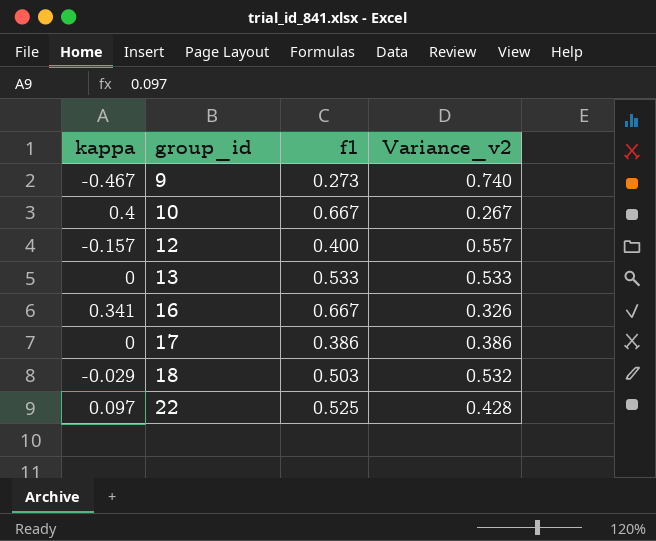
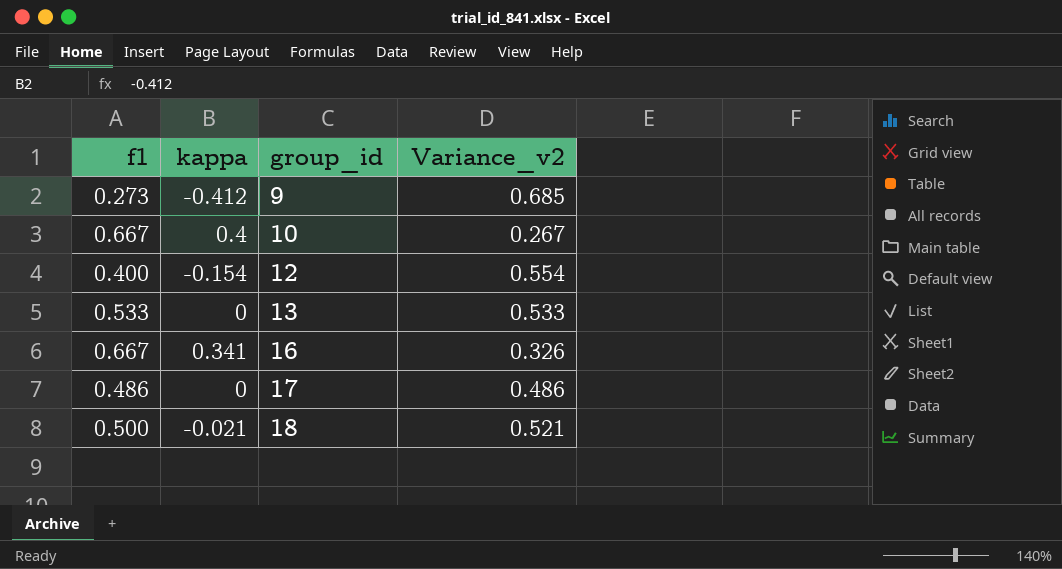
column f1 | position: 3 -> 1
row 22: 0.097 | 0.525 | 0.428 -> none
9 | kappa: -0.467 -> -0.412
9 | Variance_v2: 0.740 -> 0.685
12 | kappa: -0.157 -> -0.154
12 | Variance_v2: 0.557 -> 0.554
17 | f1: 0.386 -> 0.486
17 | Variance_v2: 0.386 -> 0.486
18 | f1: 0.503 -> 0.500
18 | kappa: -0.029 -> -0.021
18 | Variance_v2: 0.532 -> 0.521

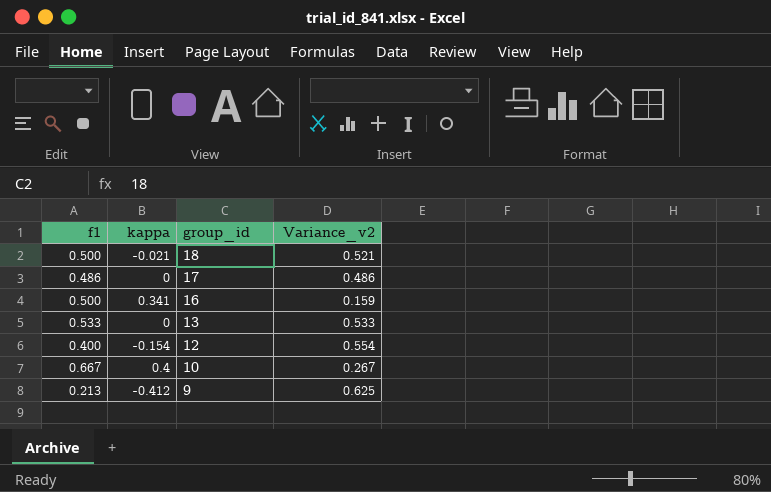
row order: group_id ascending -> group_id descending
16 | f1: 0.667 -> 0.500
16 | Variance_v2: 0.326 -> 0.159
9 | f1: 0.273 -> 0.213
9 | Variance_v2: 0.685 -> 0.625

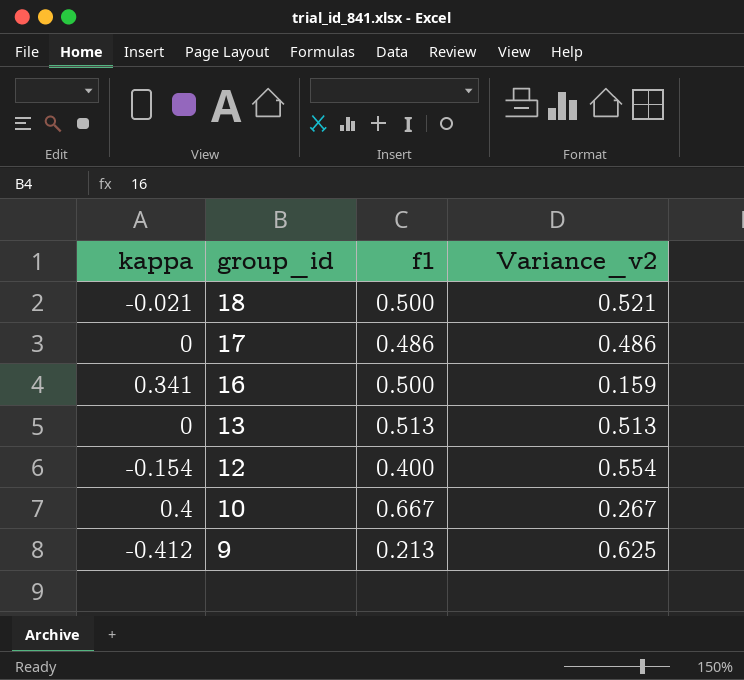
column f1 | position: 1 -> 3
13 | f1: 0.533 -> 0.513
13 | Variance_v2: 0.533 -> 0.513

